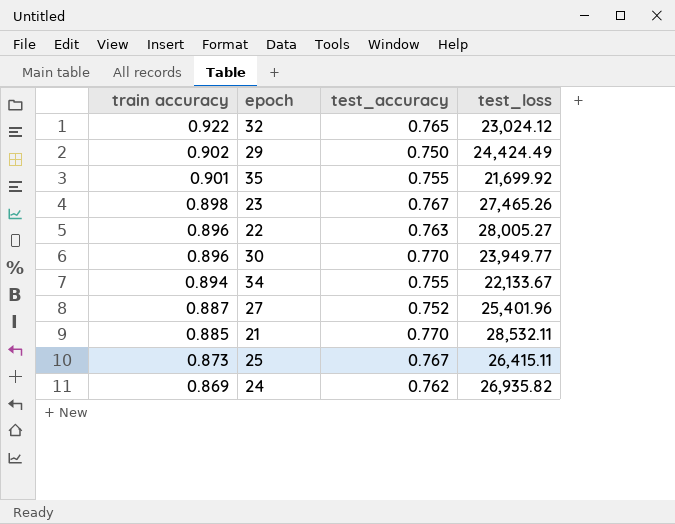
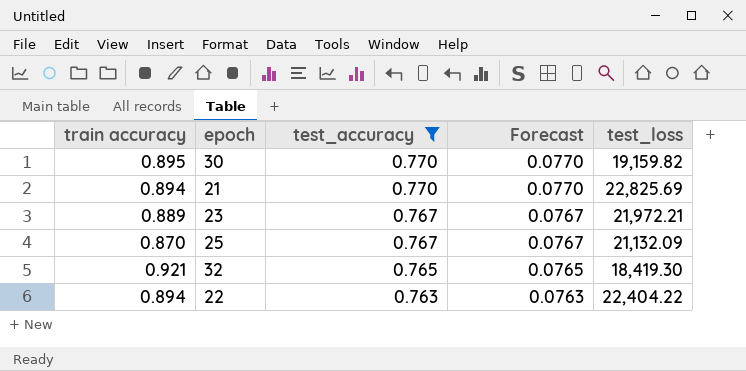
filter: none -> test_accuracy >= 0.763
row order: train accuracy descending -> test_accuracy descending
column Forecast | formula: none -> [test_accuracy] * 0.1
30 | train accuracy: 0.896 -> 0.895
30 | test_loss: 23,949.77 -> 19,159.82
21 | train accuracy: 0.885 -> 0.894
21 | test_loss: 28,532.11 -> 22,825.69
23 | train accuracy: 0.898 -> 0.889
23 | test_loss: 27,465.26 -> 21,972.21
25 | train accuracy: 0.873 -> 0.870
25 | test_loss: 26,415.11 -> 21,132.09
32 | train accuracy: 0.922 -> 0.921
32 | test_loss: 23,024.12 -> 18,419.30
22 | train accuracy: 0.896 -> 0.894
22 | test_loss: 28,005.27 -> 22,404.22

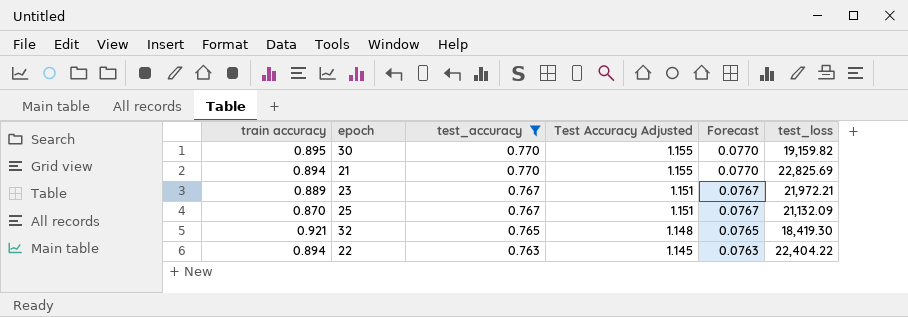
column Test Accuracy Adjusted | formula: none -> [test_accuracy] * 1.5

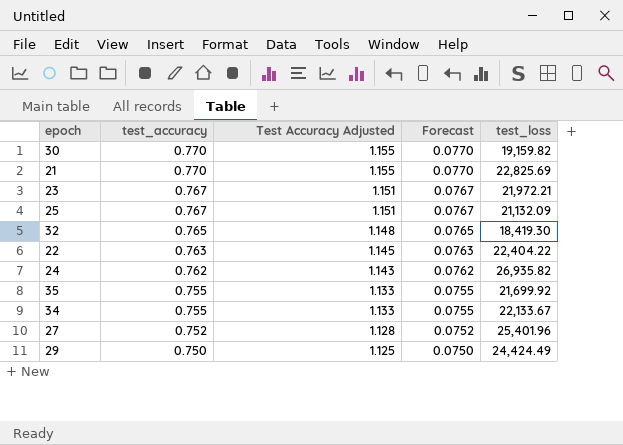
filter: test_accuracy >= 0.763 -> none
column train accuracy | position: 1 -> none

